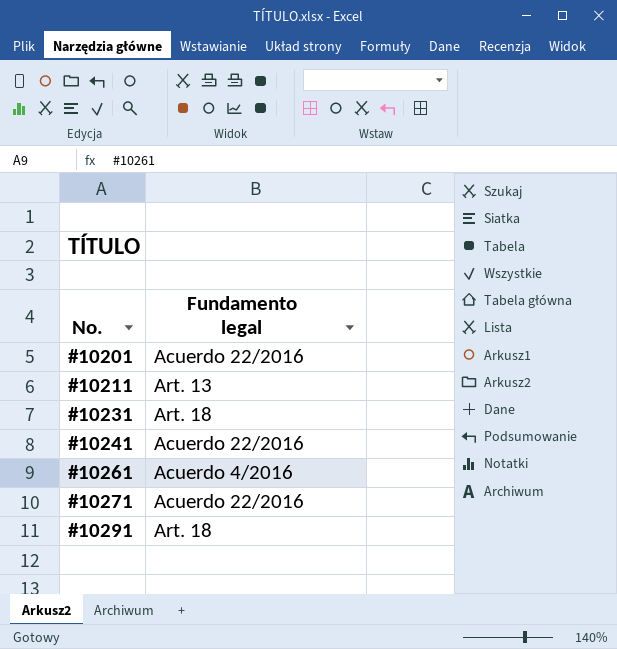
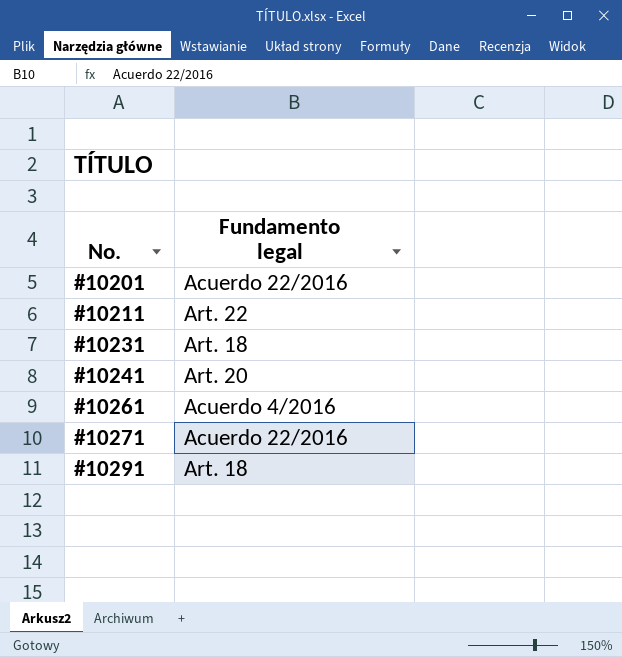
#10211 | Fundamento legal: Art. 13 -> Art. 22
#10241 | Fundamento legal: Acuerdo 22/2016 -> Art. 20

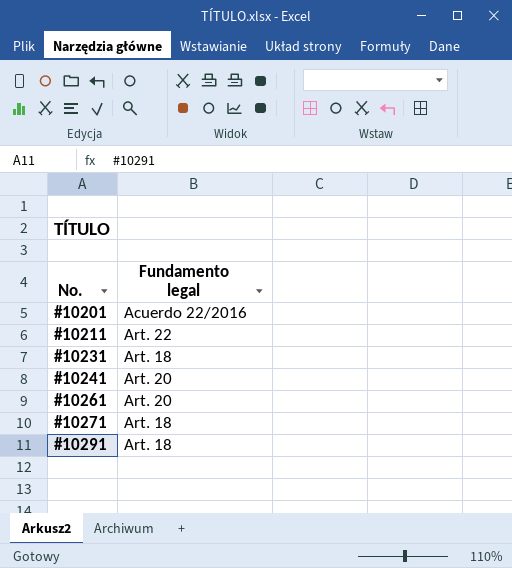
#10261 | Fundamento legal: Acuerdo 4/2016 -> Art. 20
#10271 | Fundamento legal: Acuerdo 22/2016 -> Art. 18

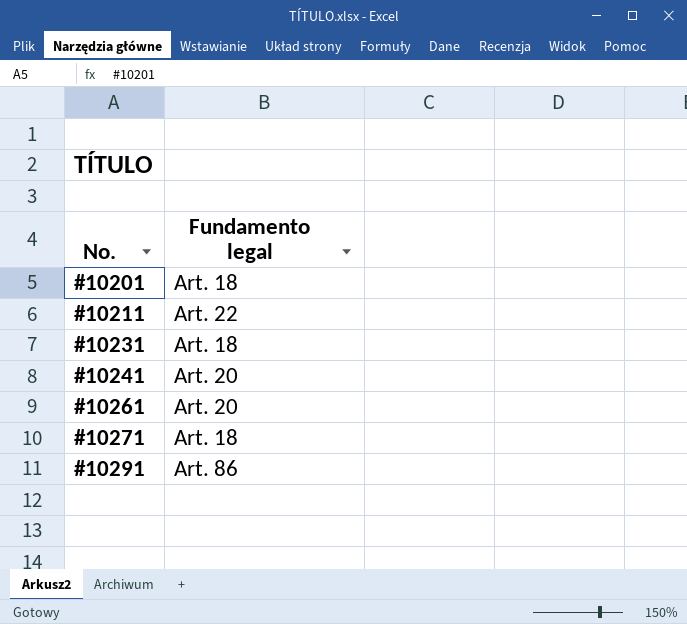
#10201 | Fundamento legal: Acuerdo 22/2016 -> Art. 18
#10291 | Fundamento legal: Art. 18 -> Art. 86

